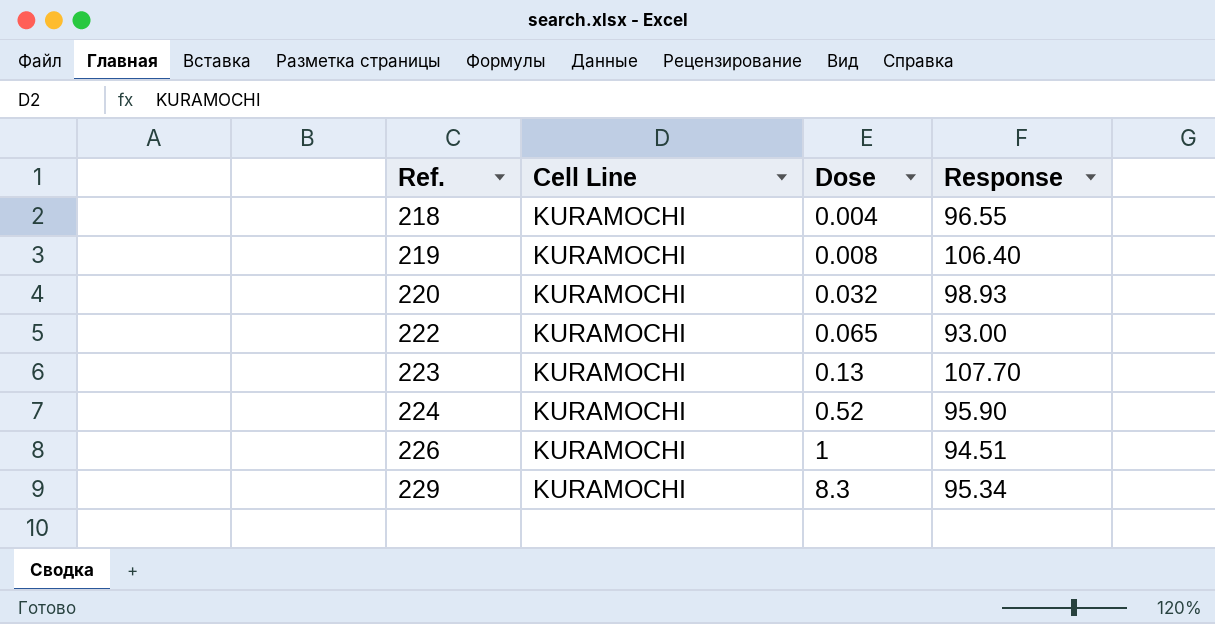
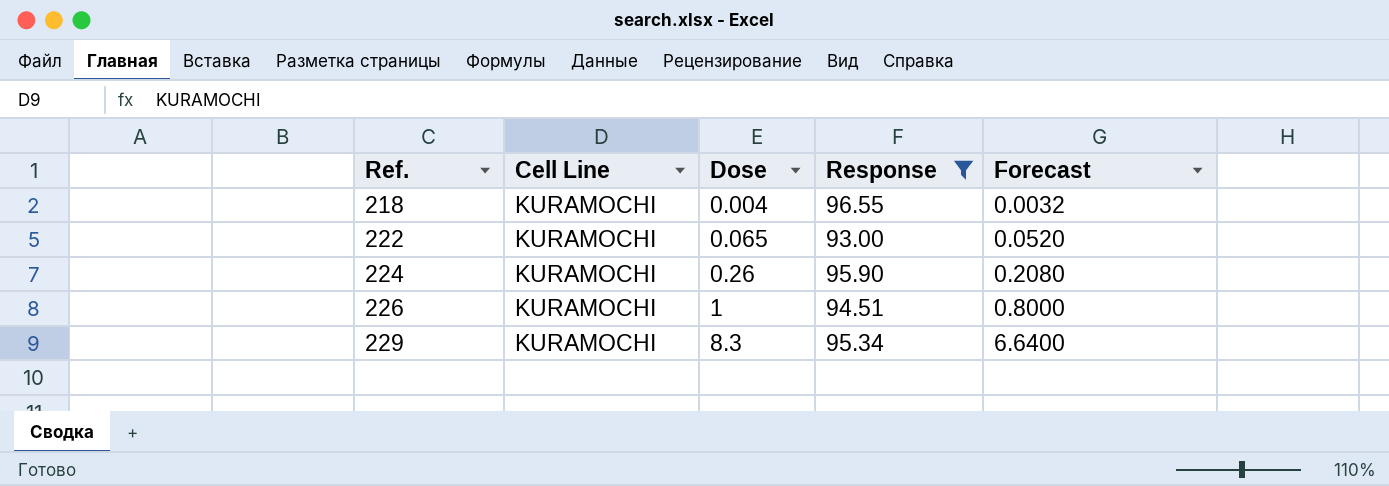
filter: none -> Response <= 96.55
column Forecast | formula: none -> [Dose] * 0.8
224 | Dose: 0.52 -> 0.26

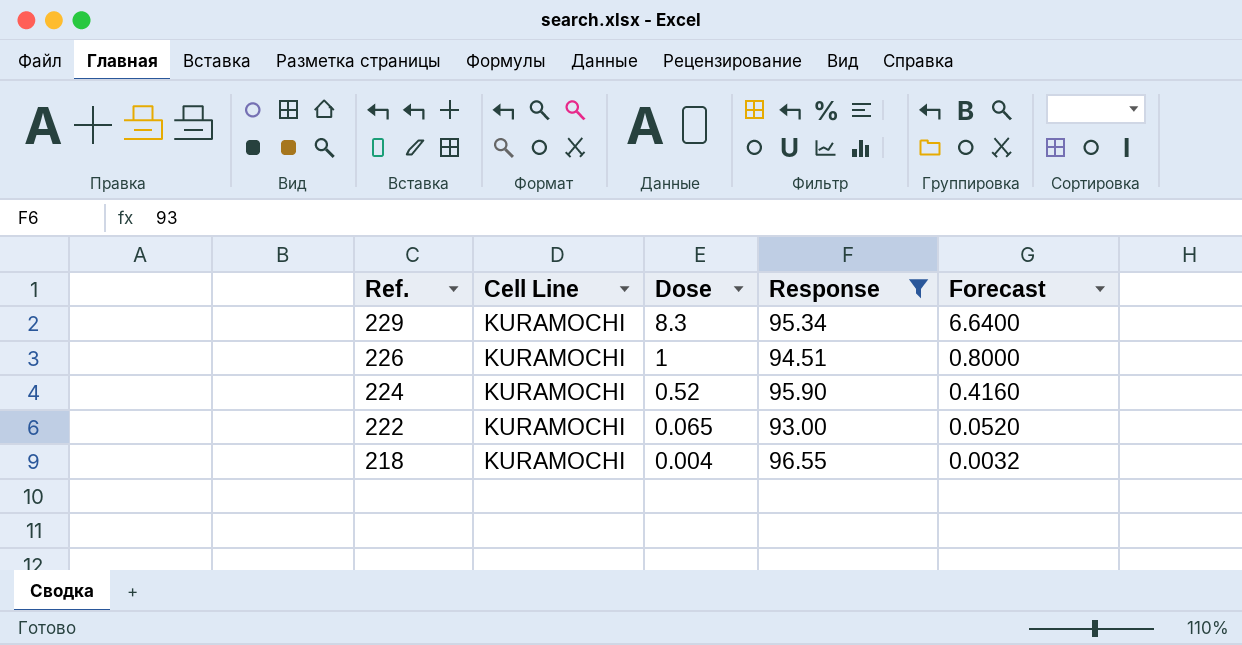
row order: Ref. ascending -> Ref. descending
224 | Dose: 0.26 -> 0.52
224 | Forecast: 0.2080 -> 0.4160

